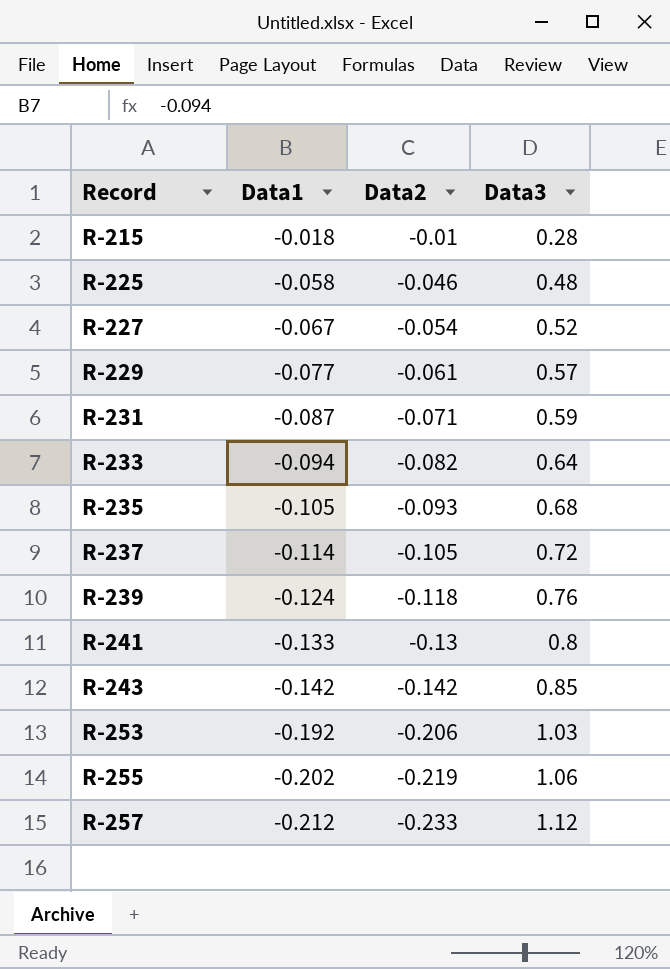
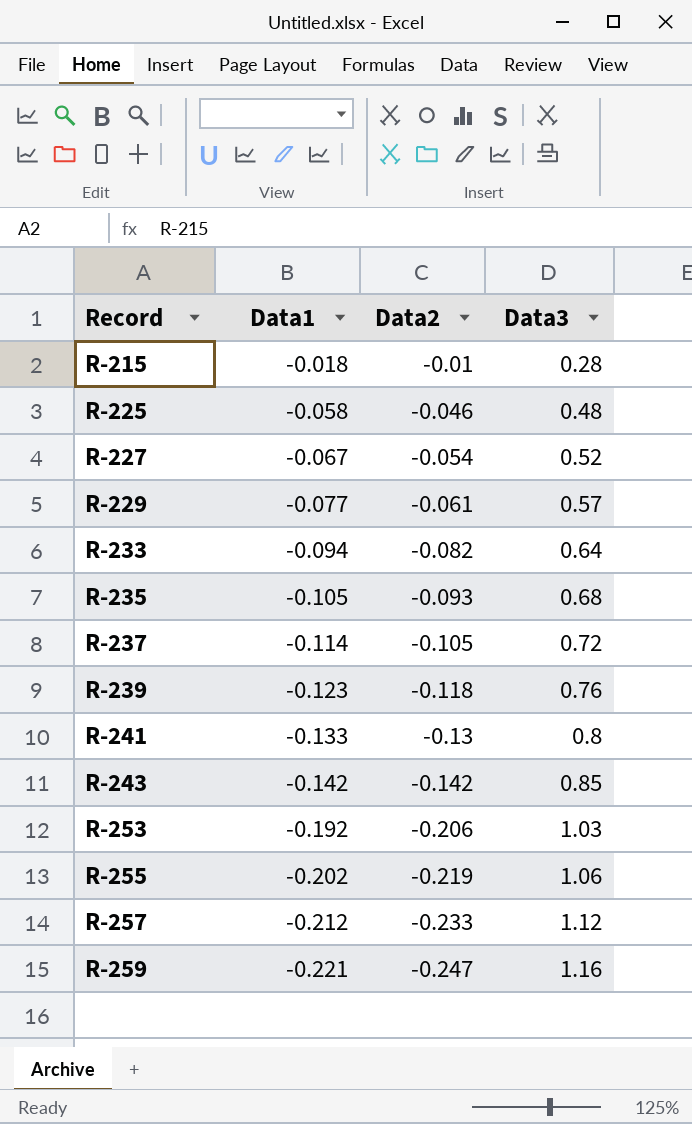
row R-231: -0.087 | -0.071 | 0.59 -> none
R-239 | Data1: -0.124 -> -0.123
row R-259: none -> -0.221 | -0.247 | 1.16

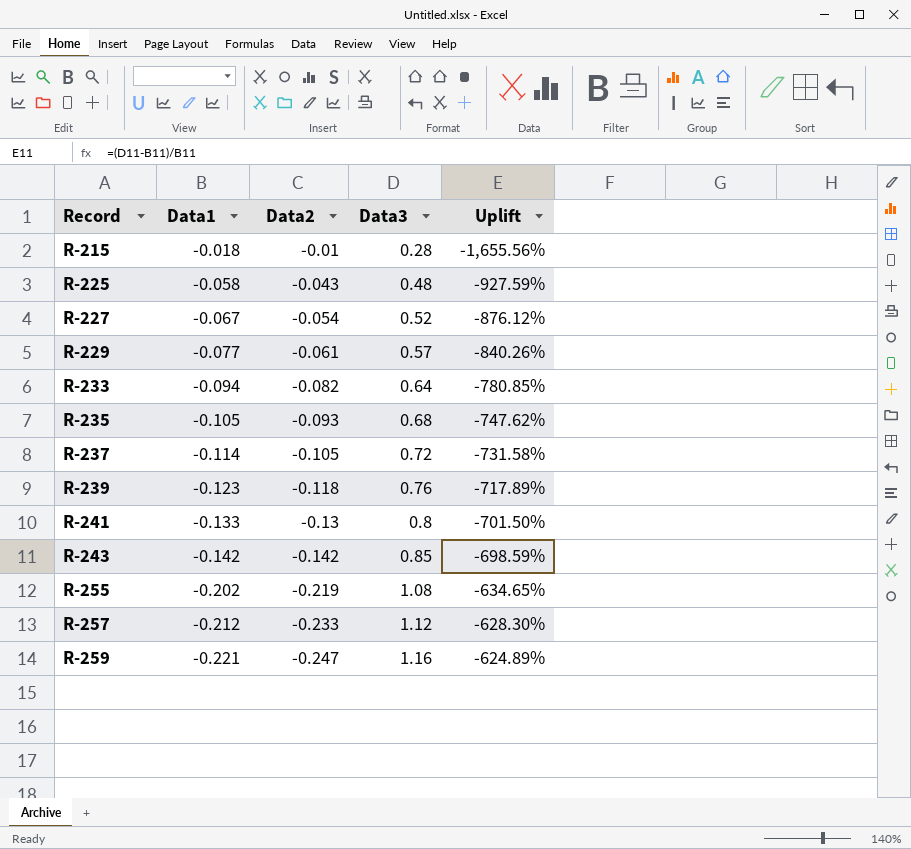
column Uplift | formula: none -> ([Data3] - [Data1]) / [Data1]
row R-253: -0.192 | -0.206 | 1.03 -> none
R-225 | Data2: -0.046 -> -0.043
R-255 | Data3: 1.06 -> 1.08

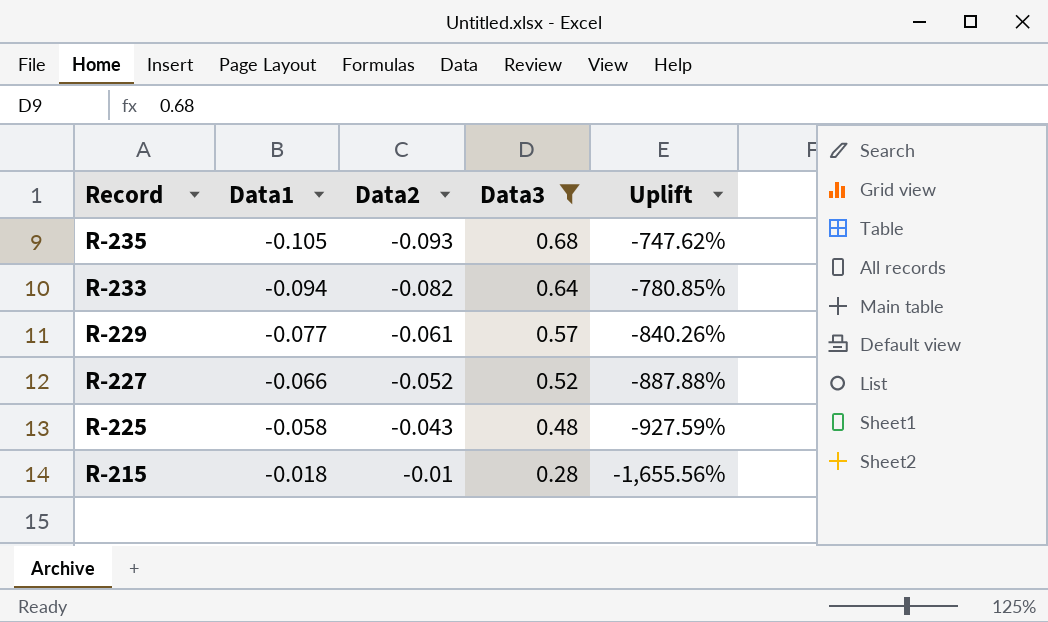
filter: none -> Data3 <= 0.68
row order: Record ascending -> Record descending
R-227 | Data1: -0.067 -> -0.066
R-227 | Data2: -0.054 -> -0.052
R-227 | Uplift: -876.12% -> -887.88%

